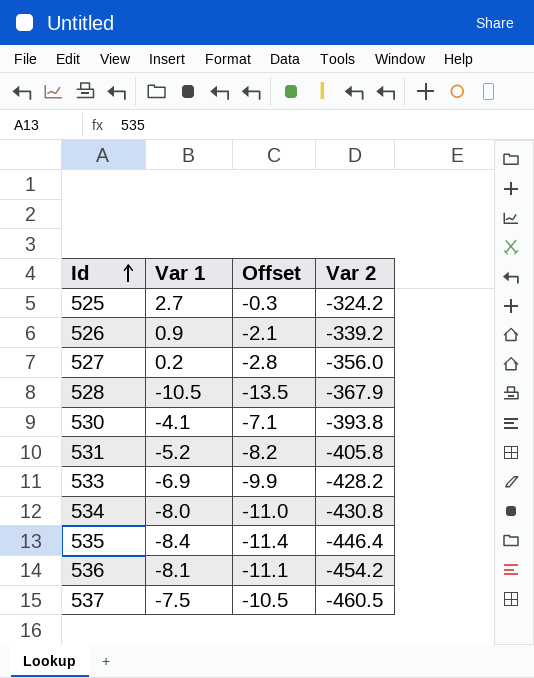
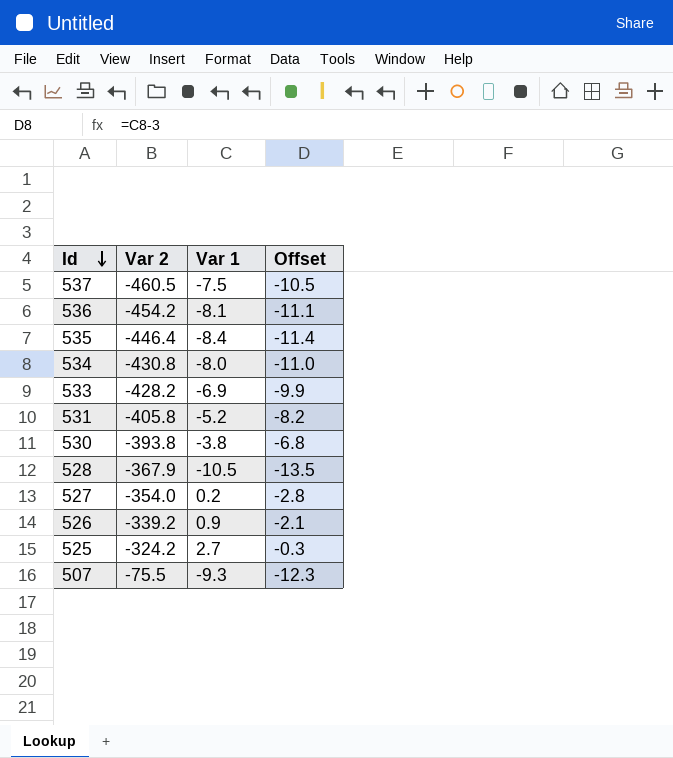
row order: Id ascending -> Id descending
column Var 2 | position: 4 -> 2
530 | Var 1: -4.1 -> -3.8
530 | Offset: -7.1 -> -6.8
527 | Var 2: -356.0 -> -354.0
row 507: none -> -75.5 | -9.3 | -12.3

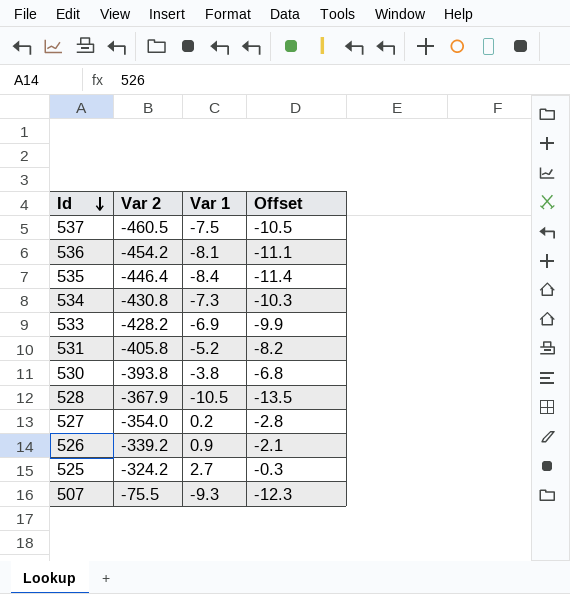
534 | Var 1: -8.0 -> -7.3
534 | Offset: -11.0 -> -10.3

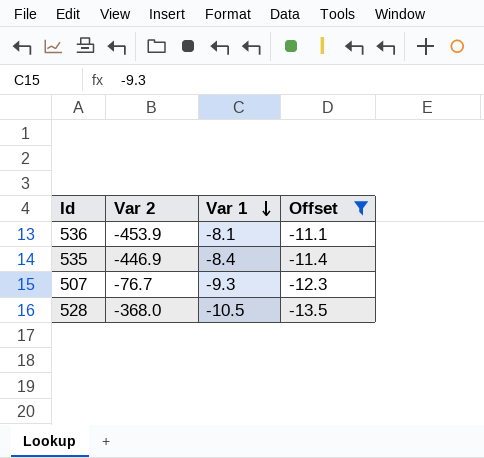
filter: none -> Offset <= -11.1
row order: Id descending -> Var 1 descending
536 | Var 2: -454.2 -> -453.9
535 | Var 2: -446.4 -> -446.9
507 | Var 2: -75.5 -> -76.7
528 | Var 2: -367.9 -> -368.0

